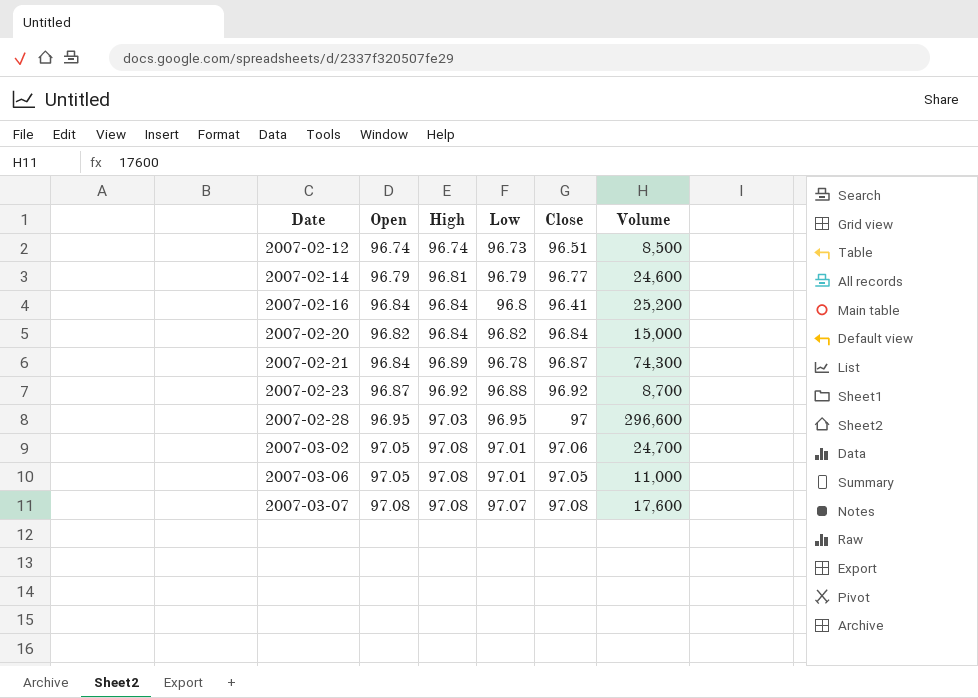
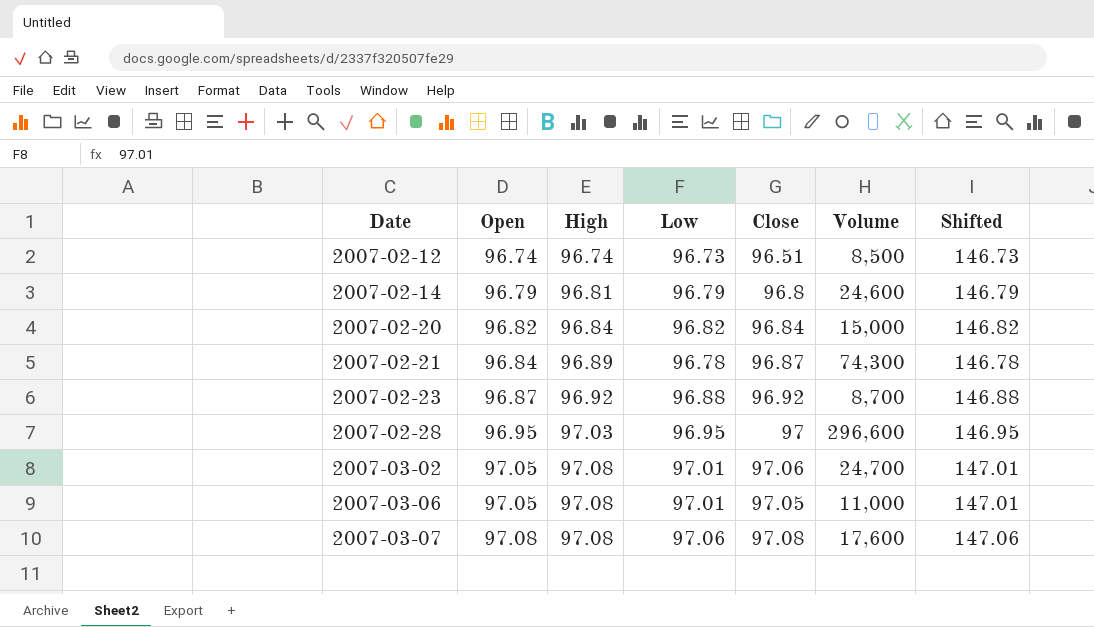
column Shifted | formula: none -> [Low] + 50
row 2007-02-16: 96.84 | 96.84 | 96.8 | 96.41 | 25,200 -> none
2007-02-14 | Close: 96.77 -> 96.8
2007-03-07 | Low: 97.07 -> 97.06

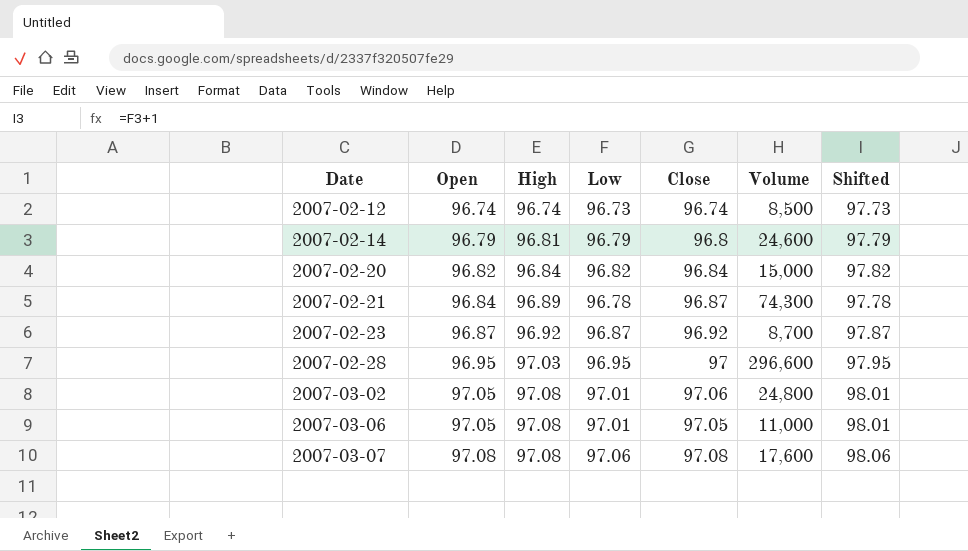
column Shifted | formula: [Low] + 50 -> [Low] + 1
2007-02-12 | Close: 96.51 -> 96.74
2007-02-23 | Low: 96.88 -> 96.87
2007-03-02 | Volume: 24,700 -> 24,800

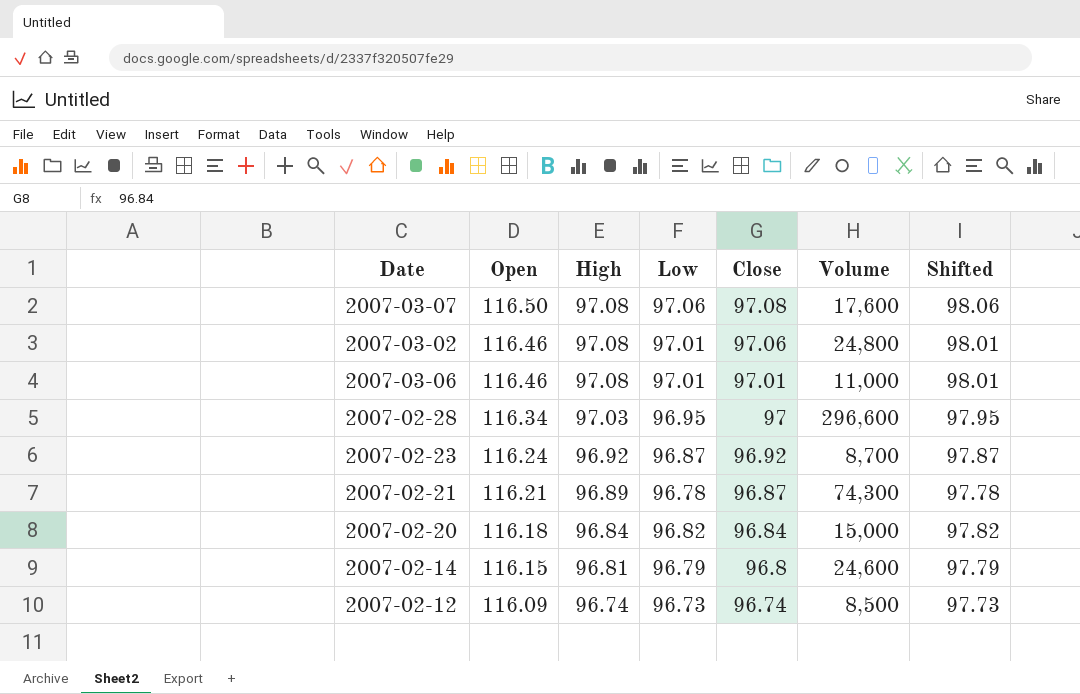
row order: Date ascending -> Open descending
2007-03-07 | Open: 97.08 -> 116.50
2007-03-02 | Open: 97.05 -> 116.46
2007-03-06 | Open: 97.05 -> 116.46
2007-03-06 | Close: 97.05 -> 97.01
2007-02-28 | Open: 96.95 -> 116.34
2007-02-23 | Open: 96.87 -> 116.24
2007-02-21 | Open: 96.84 -> 116.21
2007-02-20 | Open: 96.82 -> 116.18
2007-02-14 | Open: 96.79 -> 116.15
2007-02-12 | Open: 96.74 -> 116.09

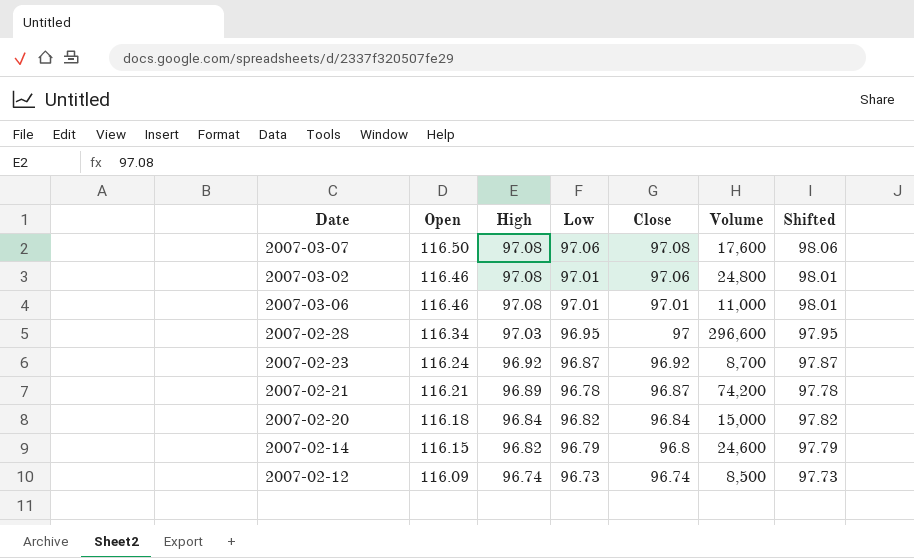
2007-02-21 | Volume: 74,300 -> 74,200
2007-02-14 | High: 96.81 -> 96.82

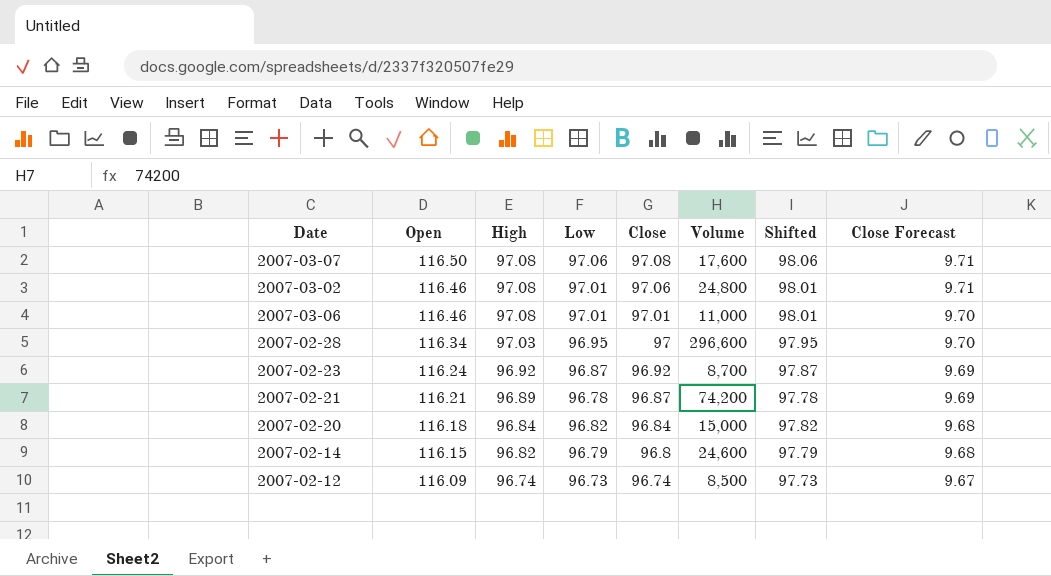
column Close Forecast | formula: none -> [Close] * 0.1

